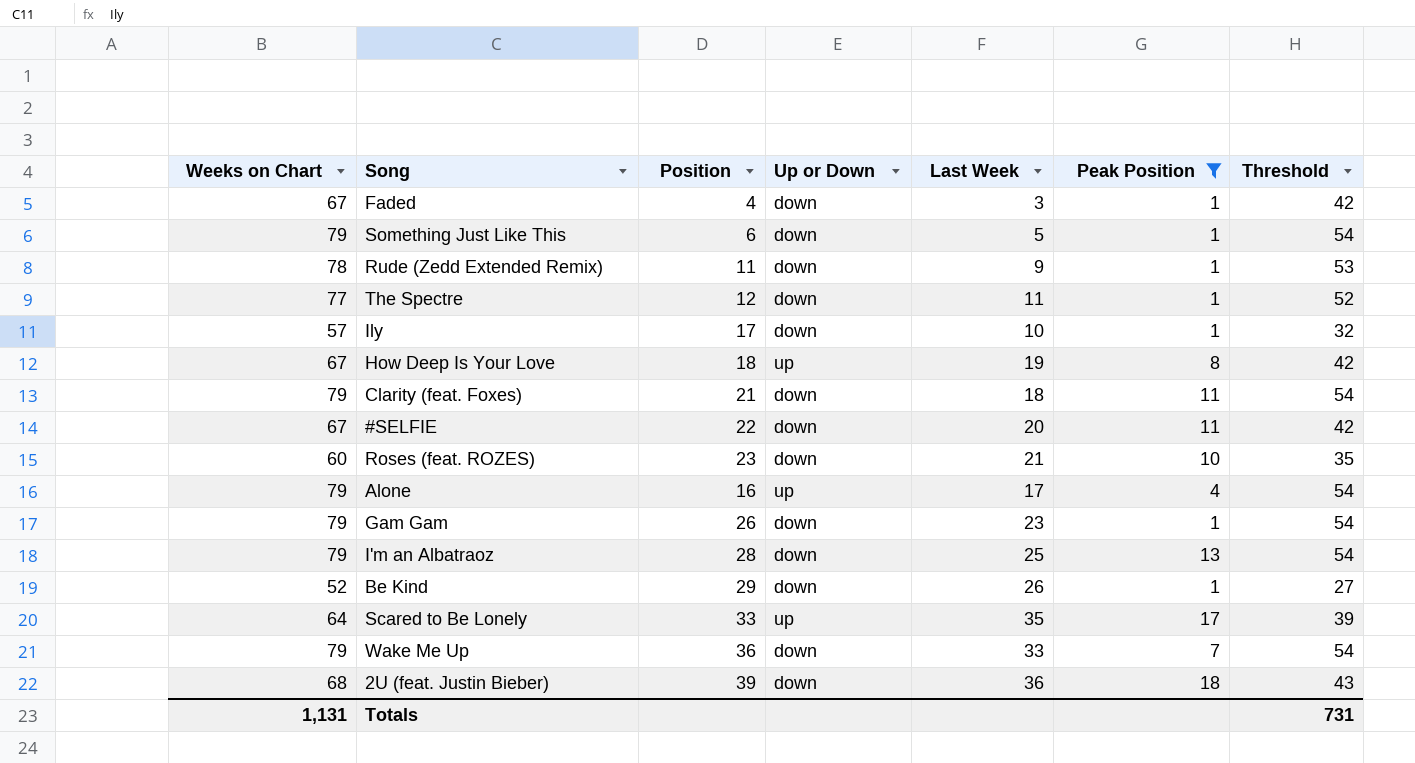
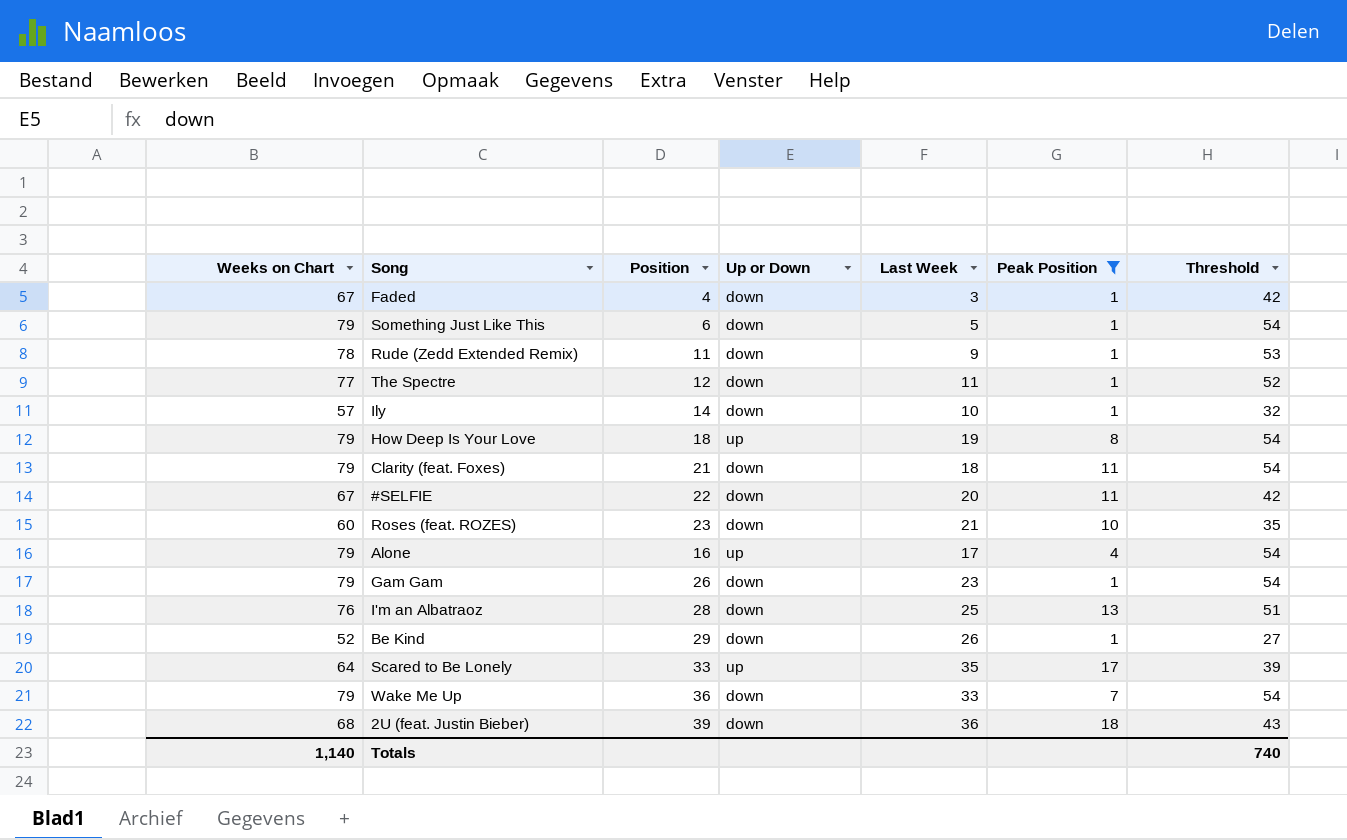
Ily | Position: 17 -> 14
How Deep Is Your Love | Weeks on Chart: 67 -> 79
How Deep Is Your Love | Threshold: 42 -> 54
I'm an Albatraoz | Weeks on Chart: 79 -> 76
I'm an Albatraoz | Threshold: 54 -> 51
Totals | Weeks on Chart: 1,131 -> 1,140
Totals | Threshold: 731 -> 740

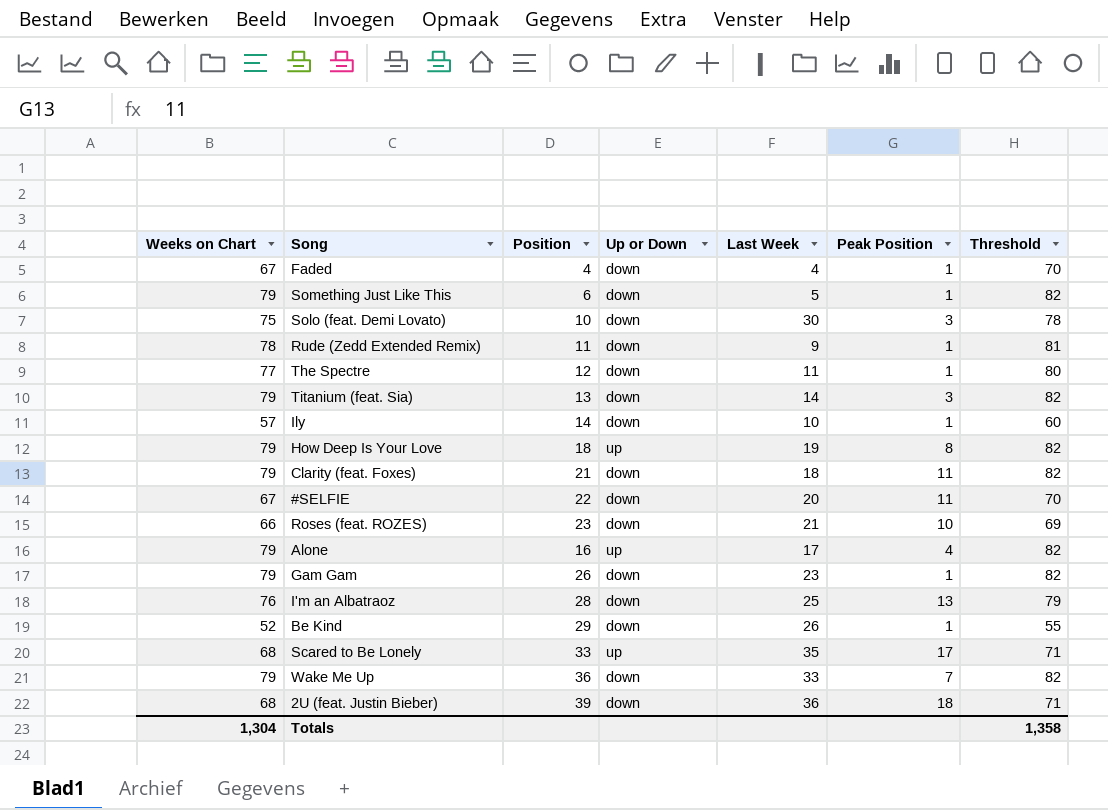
filter: Peak Position != 3 -> none
column Threshold | formula: [Weeks on Chart] - 25 -> [Weeks on Chart] + 3
Faded | Last Week: 3 -> 4
Roses (feat. ROZES) | Weeks on Chart: 60 -> 66
Scared to Be Lonely | Weeks on Chart: 64 -> 68
Totals | Weeks on Chart: 1,140 -> 1,304
Totals | Threshold: 740 -> 1,358

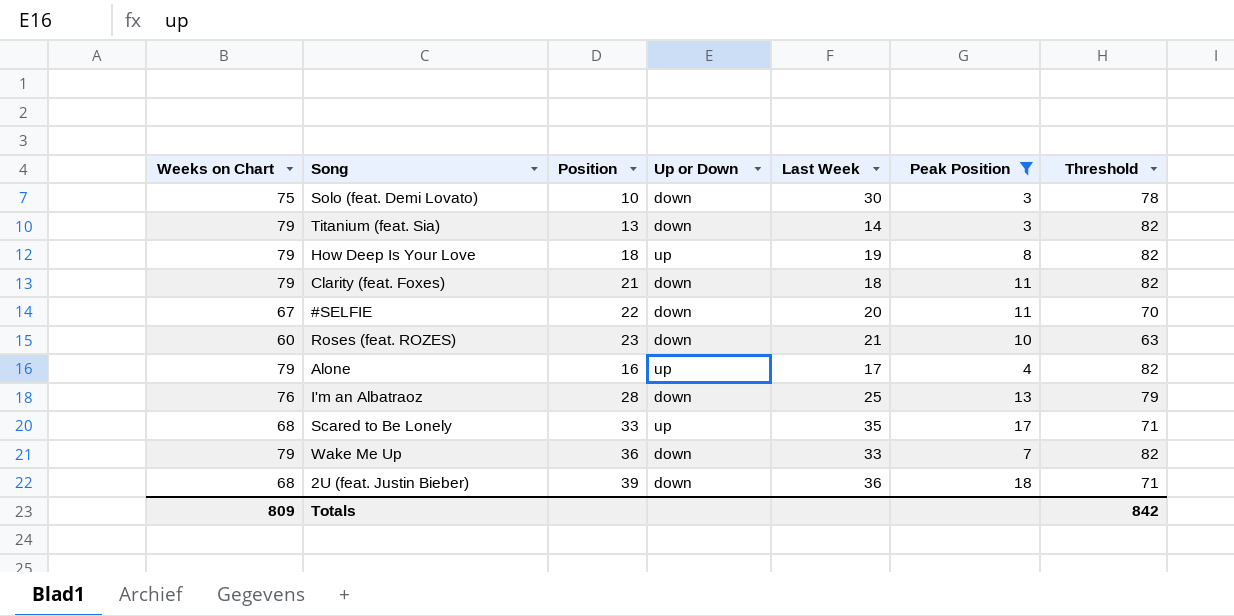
filter: none -> Peak Position != 1
Roses (feat. ROZES) | Weeks on Chart: 66 -> 60
Roses (feat. ROZES) | Threshold: 69 -> 63
Totals | Weeks on Chart: 1,304 -> 809
Totals | Threshold: 1,358 -> 842

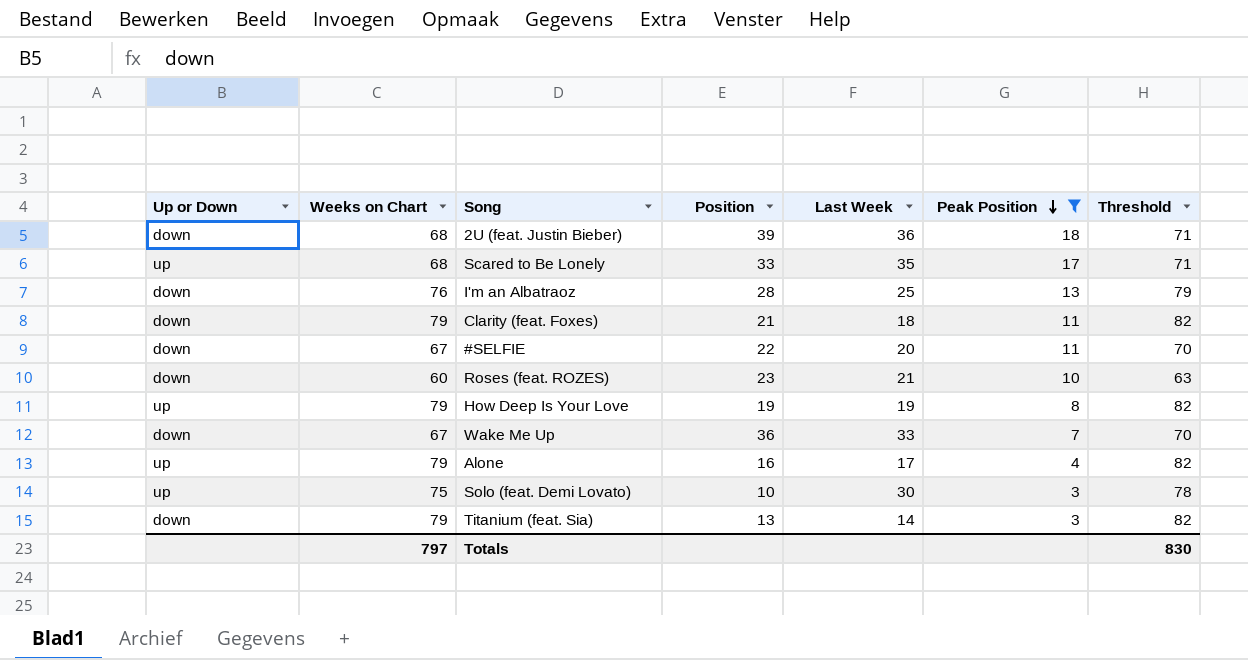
row order: none -> Peak Position descending
column Up or Down | position: 4 -> 1
How Deep Is Your Love | Position: 18 -> 19
Wake Me Up | Weeks on Chart: 79 -> 67
Wake Me Up | Threshold: 82 -> 70
Solo (feat. Demi Lovato) | Up or Down: down -> up
Totals | Weeks on Chart: 809 -> 797
Totals | Threshold: 842 -> 830

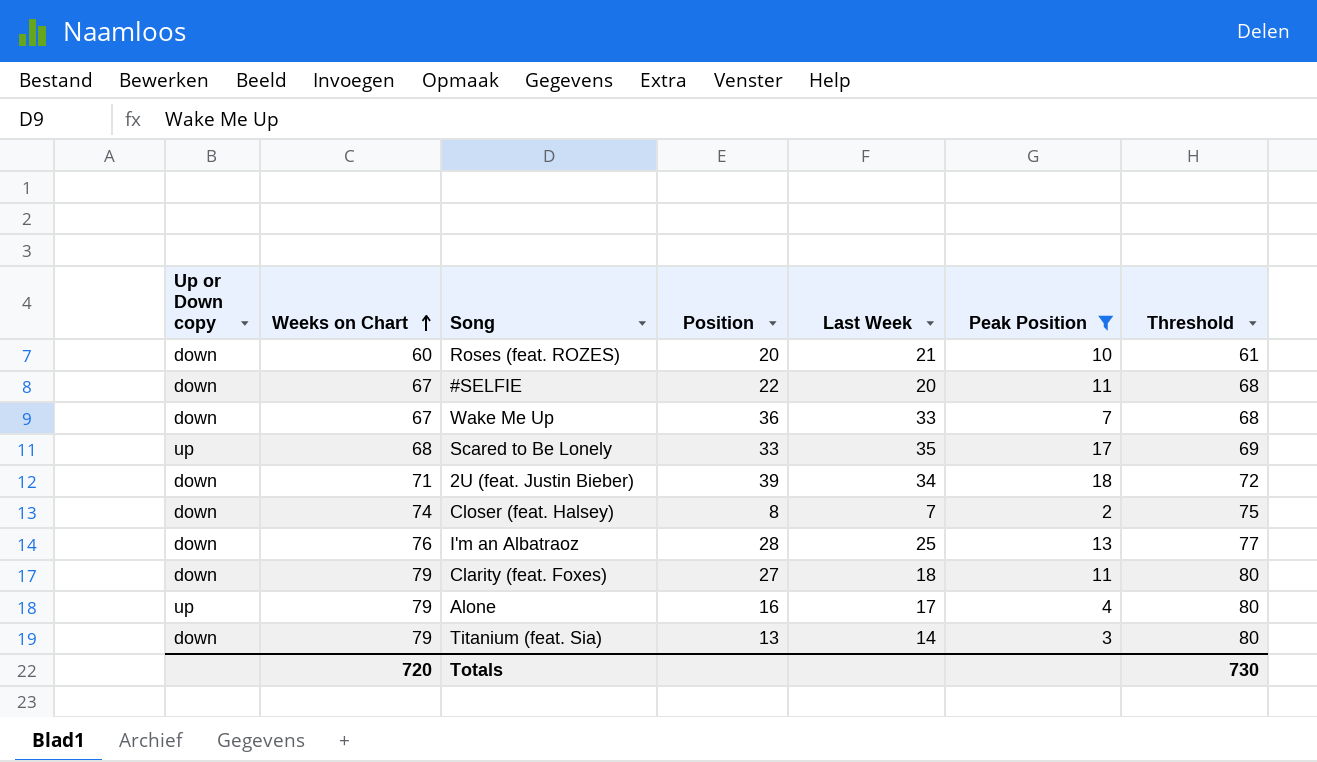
row order: Peak Position descending -> Weeks on Chart ascending
column name: Up or Down -> Up or Down copy
column Threshold | formula: [Weeks on Chart] + 3 -> [Weeks on Chart] + 1
row How Deep Is Your Love: up | 79 | 19 | 19 | 8 | 82 -> none
row Solo (feat. Demi Lovato): up | 75 | 10 | 30 | 3 | 78 -> none
Roses (feat. ROZES) | Position: 23 -> 20
2U (feat. Justin Bieber) | Weeks on Chart: 68 -> 71
2U (feat. Justin Bieber) | Last Week: 36 -> 34
row Closer (feat. Halsey): none -> down | 74 | 8 | 7 | 2 | 75
Clarity (feat. Foxes) | Position: 21 -> 27
Totals | Weeks on Chart: 797 -> 720
Totals | Threshold: 830 -> 730

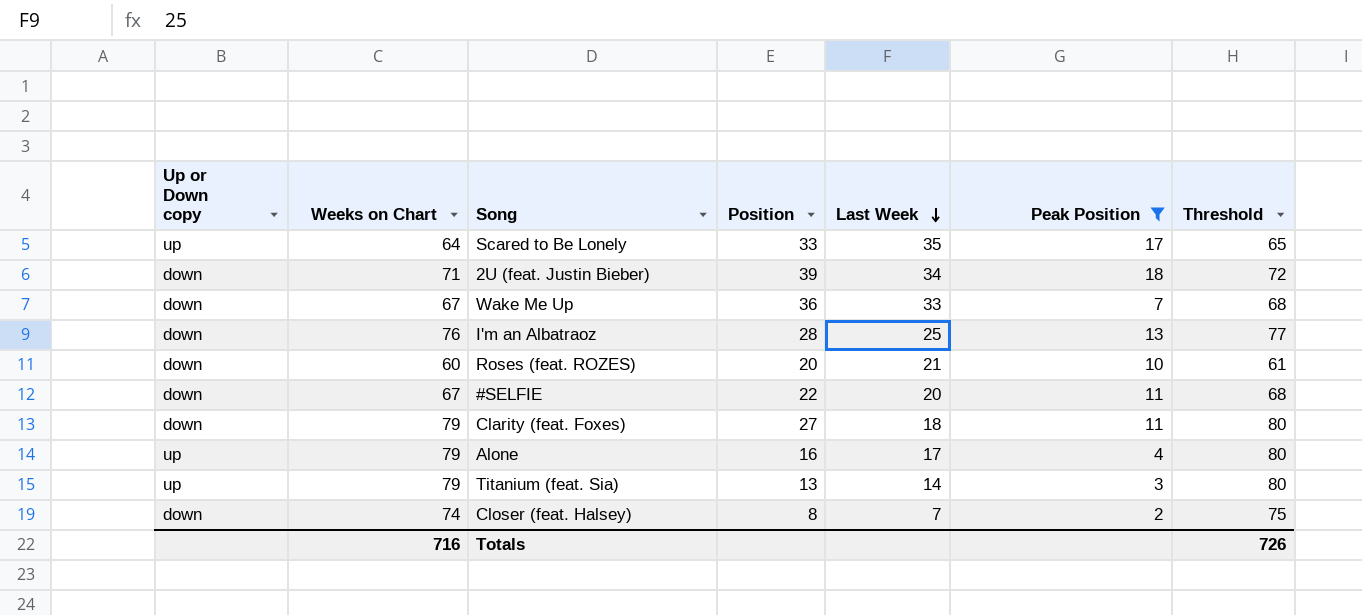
row order: Weeks on Chart ascending -> Last Week descending
Scared to Be Lonely | Weeks on Chart: 68 -> 64
Scared to Be Lonely | Threshold: 69 -> 65
Titanium (feat. Sia) | Up or Down copy: down -> up
Totals | Weeks on Chart: 720 -> 716
Totals | Threshold: 730 -> 726

